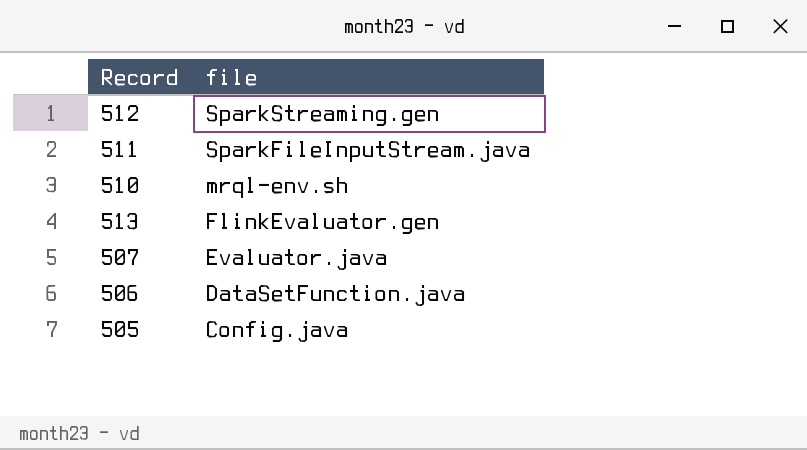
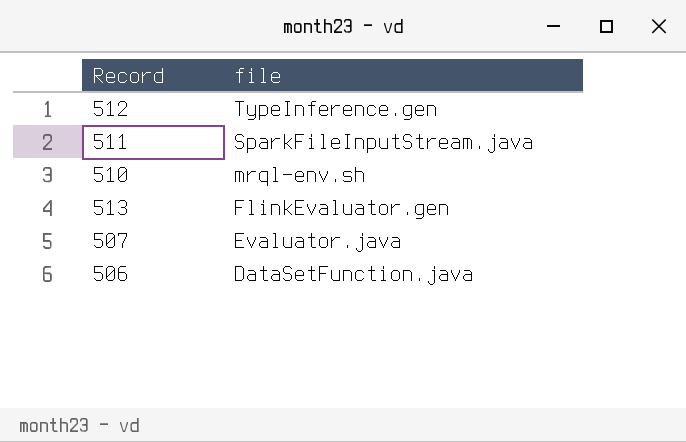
row 505: Config.java -> none
512 | file: SparkStreaming.gen -> TypeInference.gen

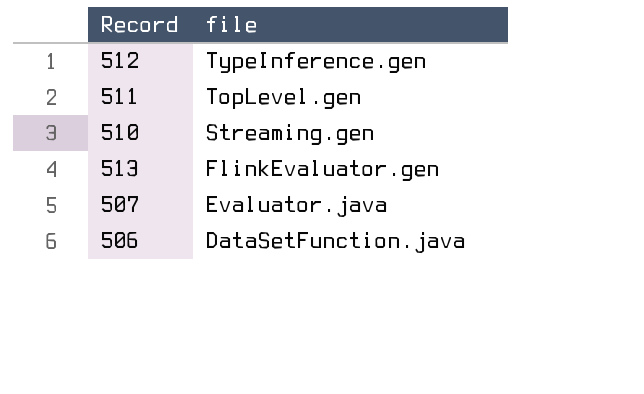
511 | file: SparkFileInputStream.java -> TopLevel.gen
510 | file: mrql-env.sh -> Streaming.gen

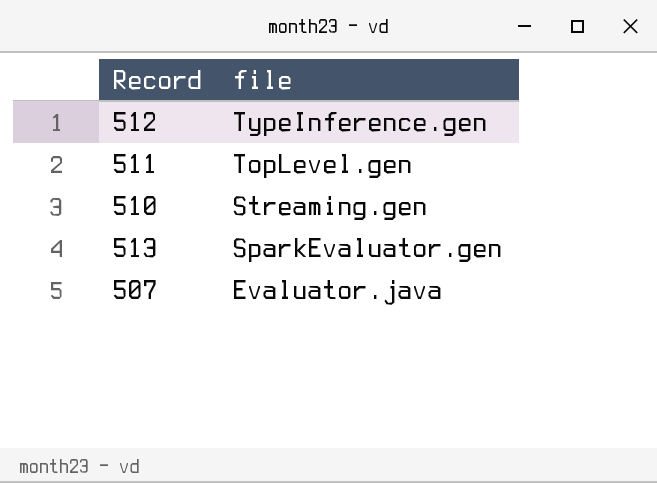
row 506: DataSetFunction.java -> none
513 | file: FlinkEvaluator.gen -> SparkEvaluator.gen

